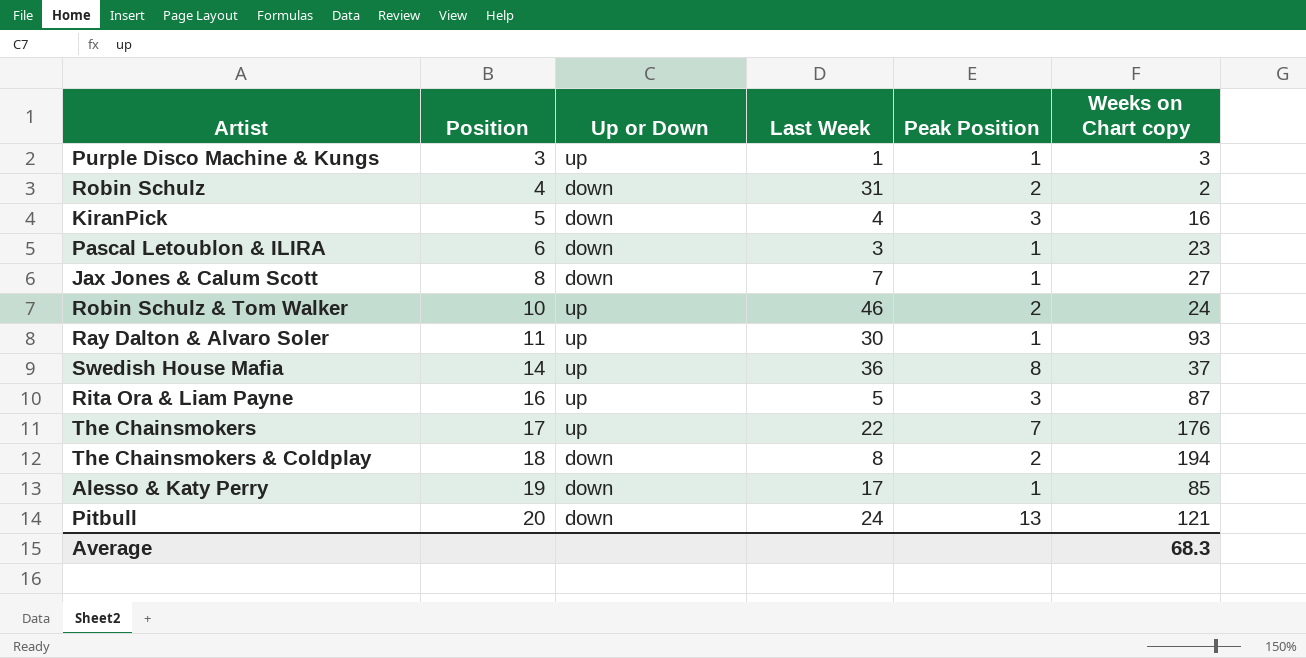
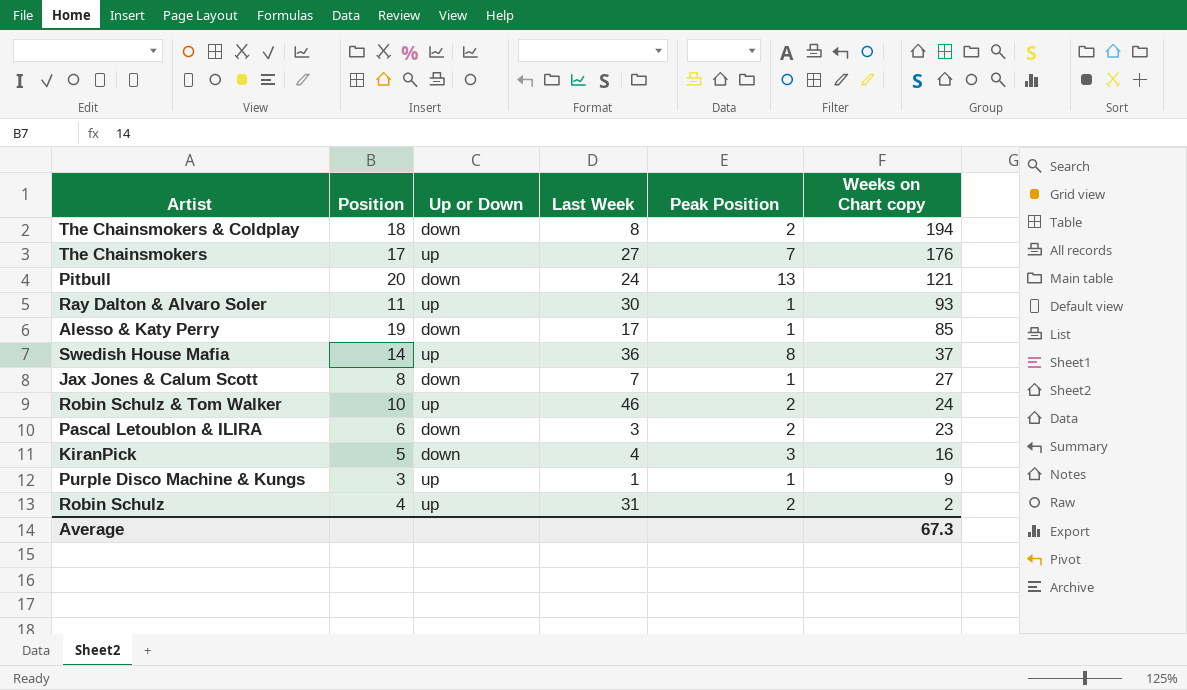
row order: Position ascending -> Weeks on Chart copy descending
row Rita Ora & Liam Payne: 16 | up | 5 | 3 | 87 -> none
The Chainsmokers | Last Week: 22 -> 27
Pascal Letoublon & ILIRA | Peak Position: 1 -> 2
Purple Disco Machine & Kungs | Weeks on Chart copy: 3 -> 9
Robin Schulz | Up or Down: down -> up
Average | Weeks on Chart copy: 68.3 -> 67.3

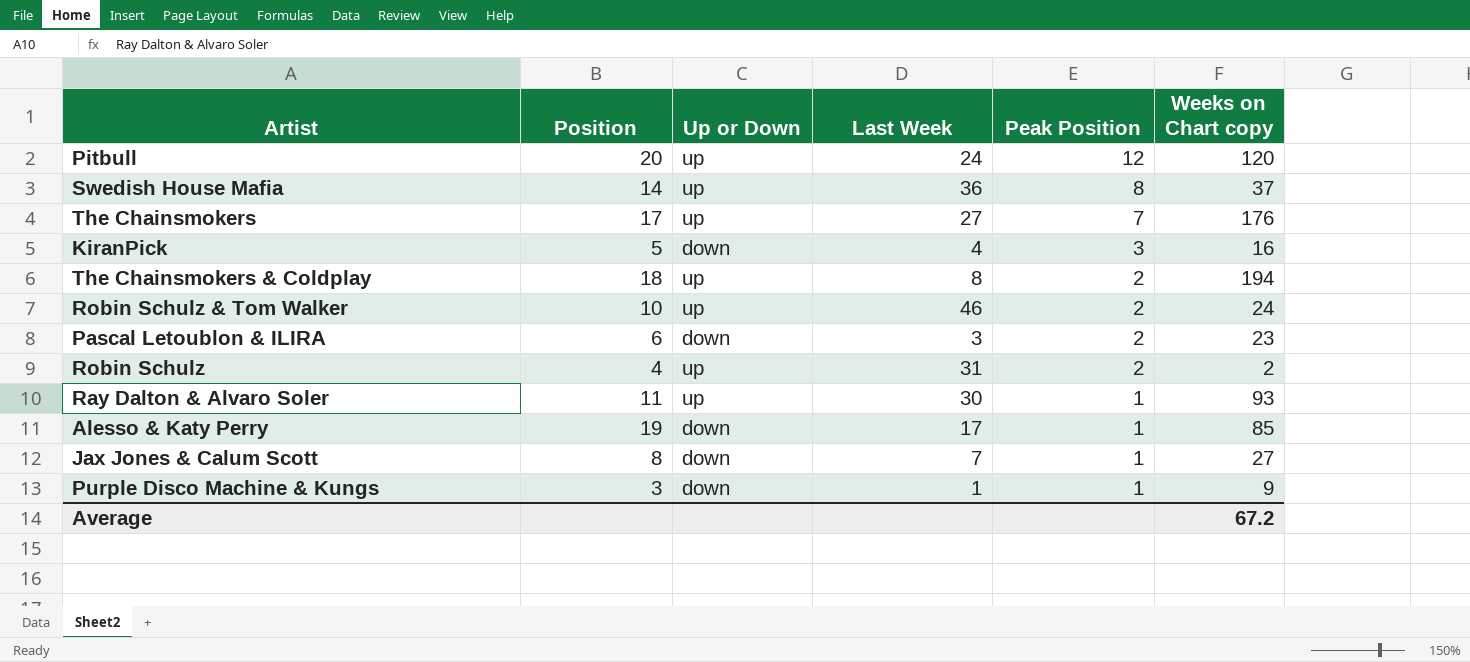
row order: Weeks on Chart copy descending -> Peak Position descending
Pitbull | Up or Down: down -> up
Pitbull | Peak Position: 13 -> 12
Pitbull | Weeks on Chart copy: 121 -> 120
The Chainsmokers & Coldplay | Up or Down: down -> up
Purple Disco Machine & Kungs | Up or Down: up -> down
Average | Weeks on Chart copy: 67.3 -> 67.2

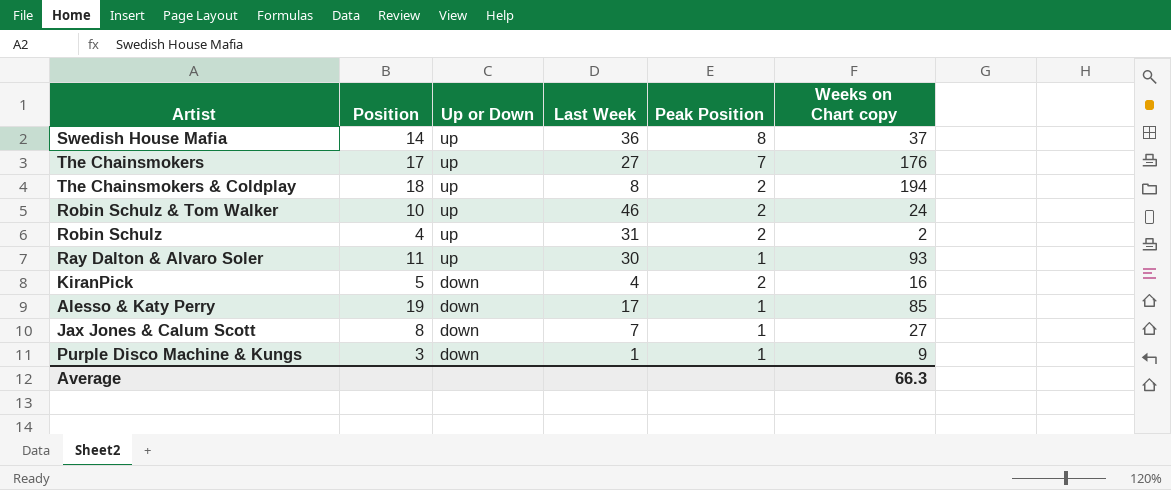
row order: Peak Position descending -> Up or Down descending
row Pitbull: 20 | up | 24 | 12 | 120 -> none
row Pascal Letoublon & ILIRA: 6 | down | 3 | 2 | 23 -> none
KiranPick | Peak Position: 3 -> 2
Average | Weeks on Chart copy: 67.2 -> 66.3

